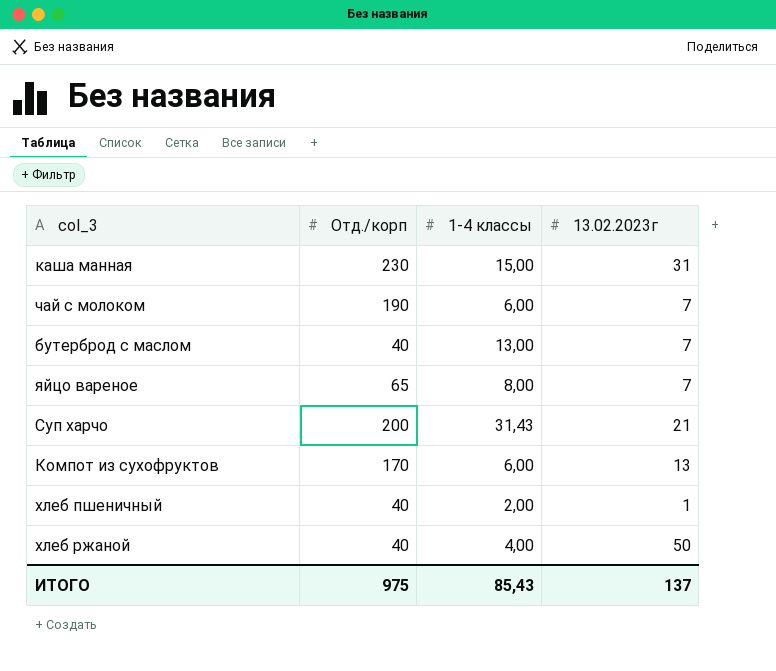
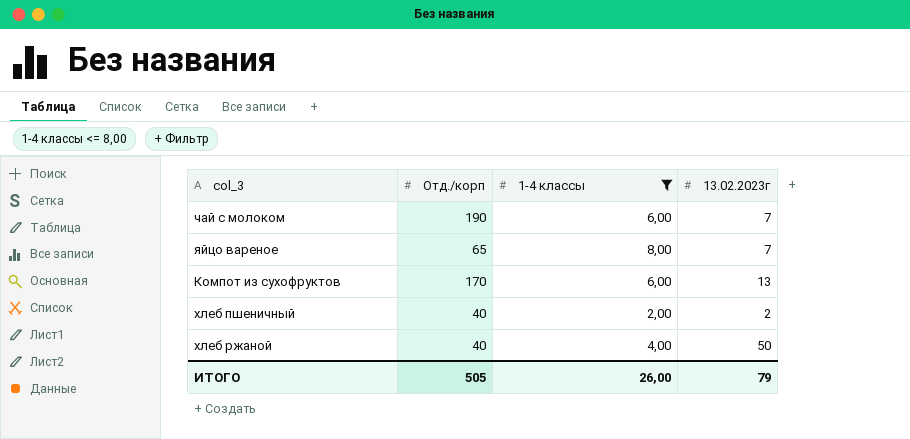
filter: none -> 1-4 классы <= 8,00
хлеб пшеничный | 13.02.2023г: 1 -> 2
ИТОГО | Отд./корп: 975 -> 505
ИТОГО | 1-4 классы: 85,43 -> 26,00
ИТОГО | 13.02.2023г: 137 -> 79

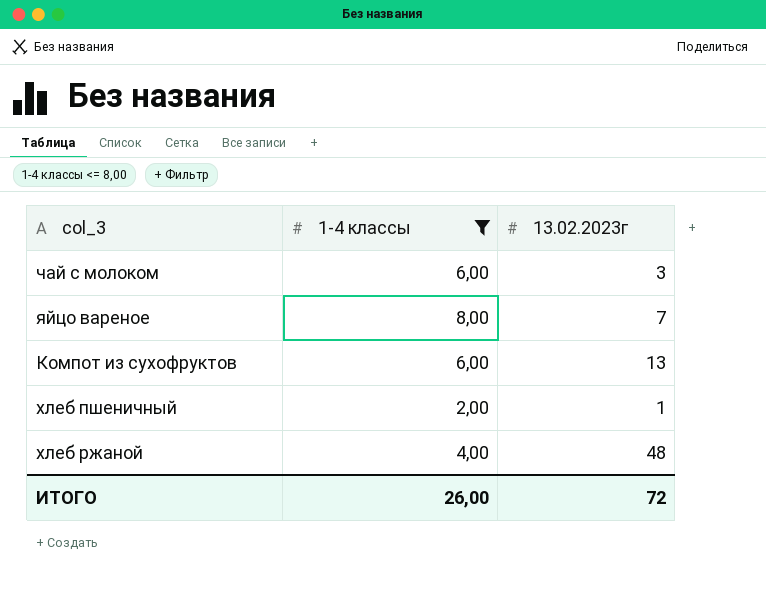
column Отд./корп | position: 2 -> none
чай с молоком | 13.02.2023г: 7 -> 3
хлеб пшеничный | 13.02.2023г: 2 -> 1
хлеб ржаной | 13.02.2023г: 50 -> 48
ИТОГО | 13.02.2023г: 79 -> 72

